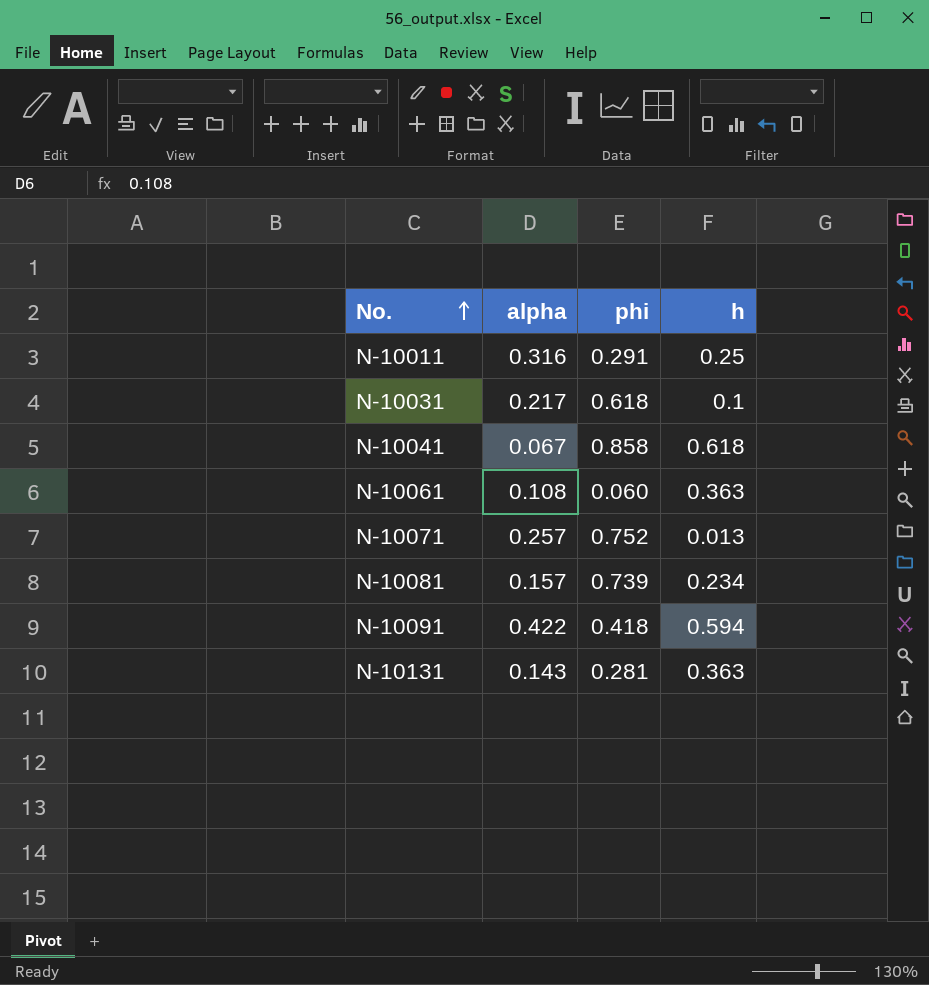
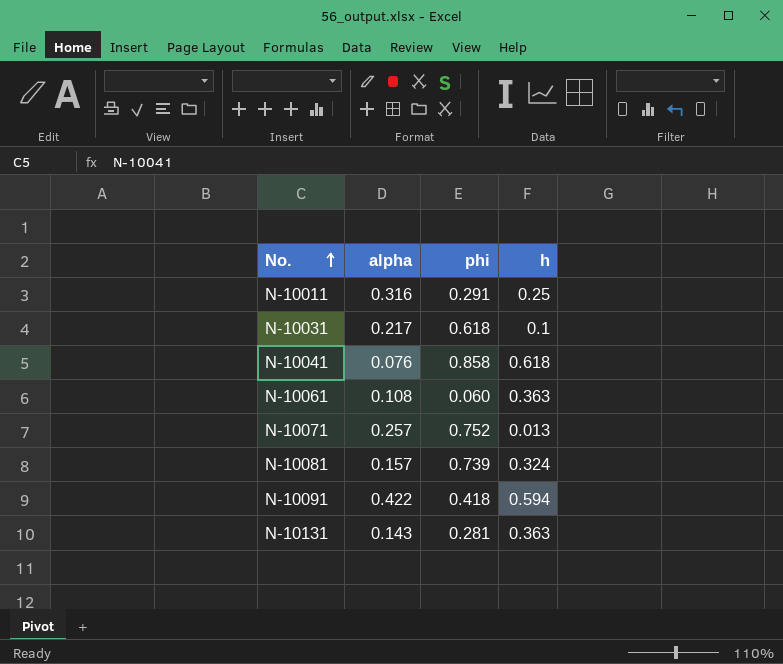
N-10041 | alpha: 0.067 -> 0.076
N-10081 | h: 0.234 -> 0.324

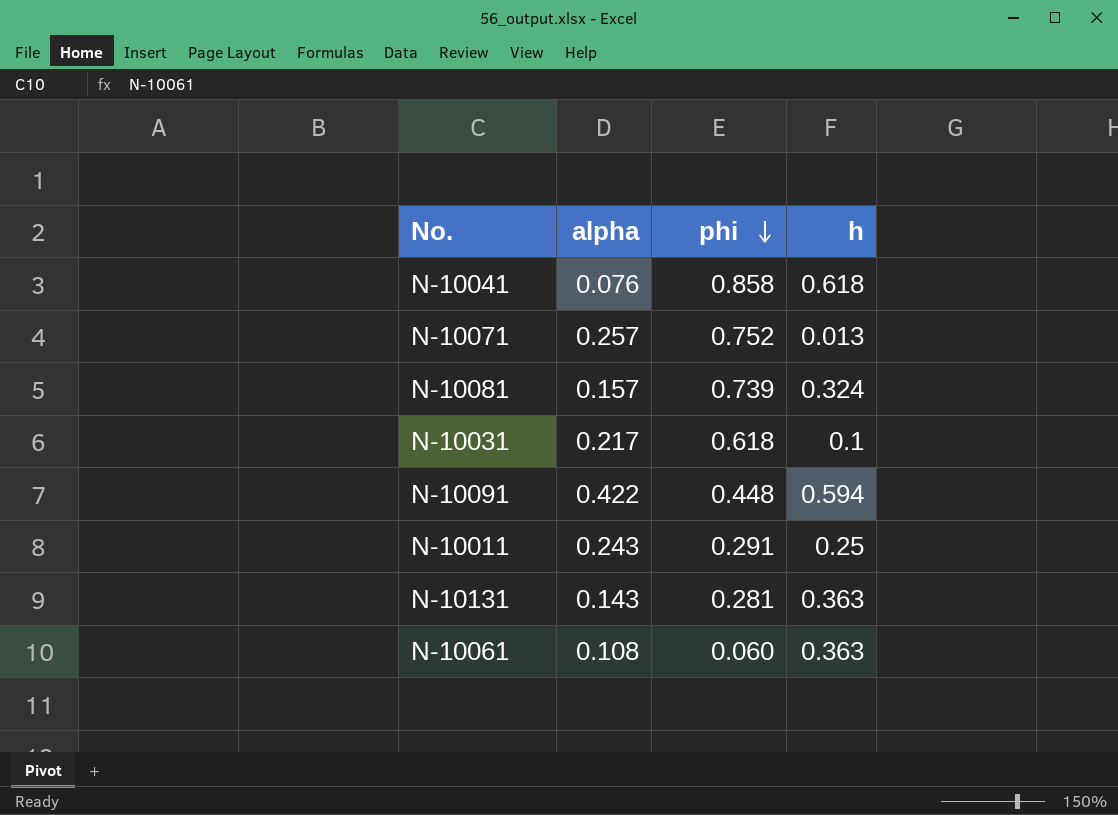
row order: No. ascending -> phi descending
N-10091 | phi: 0.418 -> 0.448
N-10011 | alpha: 0.316 -> 0.243

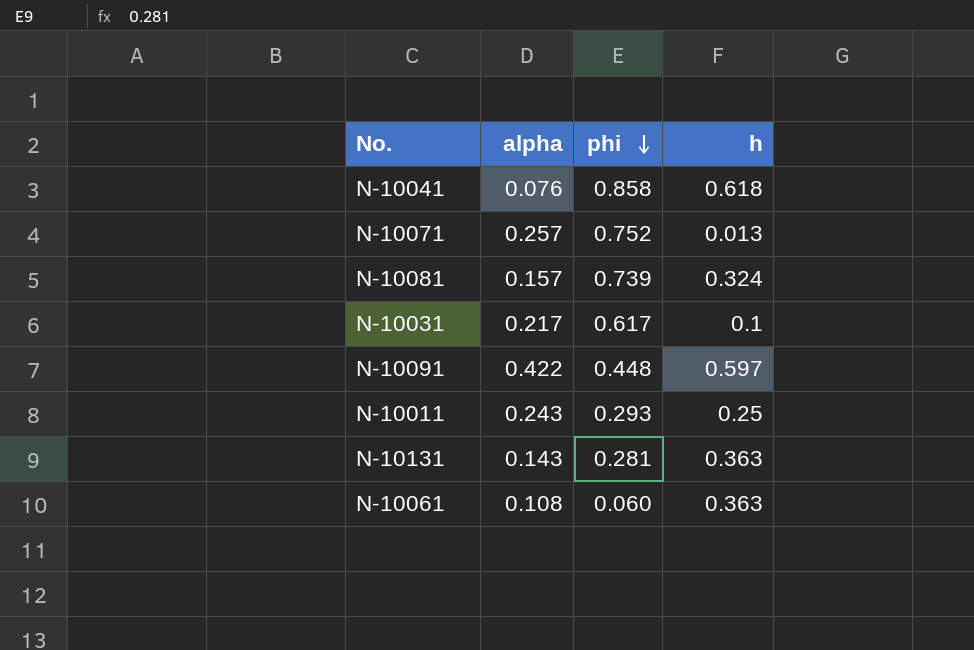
N-10031 | phi: 0.618 -> 0.617
N-10091 | h: 0.594 -> 0.597
N-10011 | phi: 0.291 -> 0.293

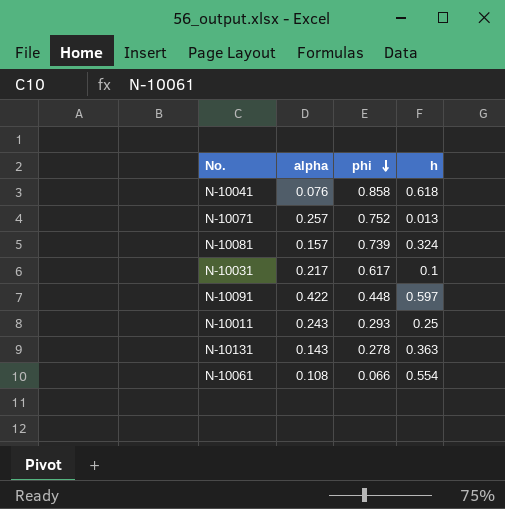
N-10131 | phi: 0.281 -> 0.278
N-10061 | phi: 0.060 -> 0.066
N-10061 | h: 0.363 -> 0.554

